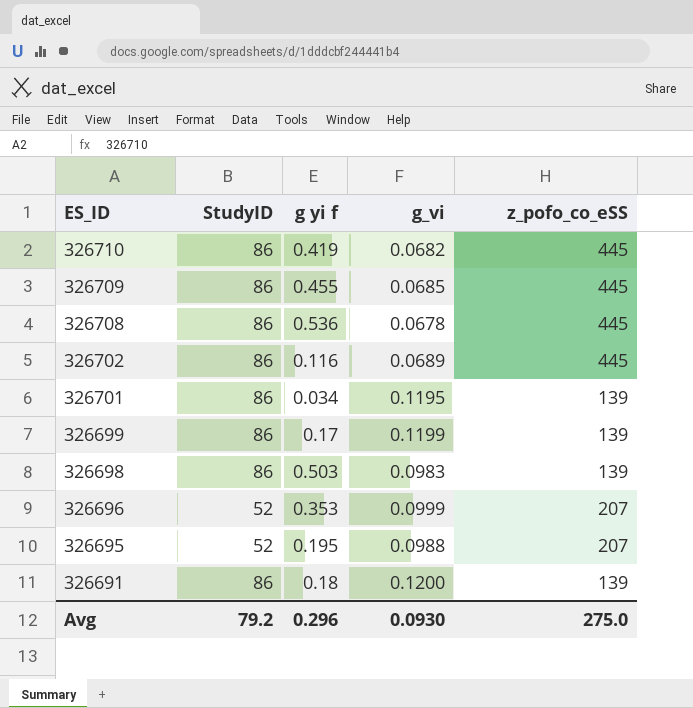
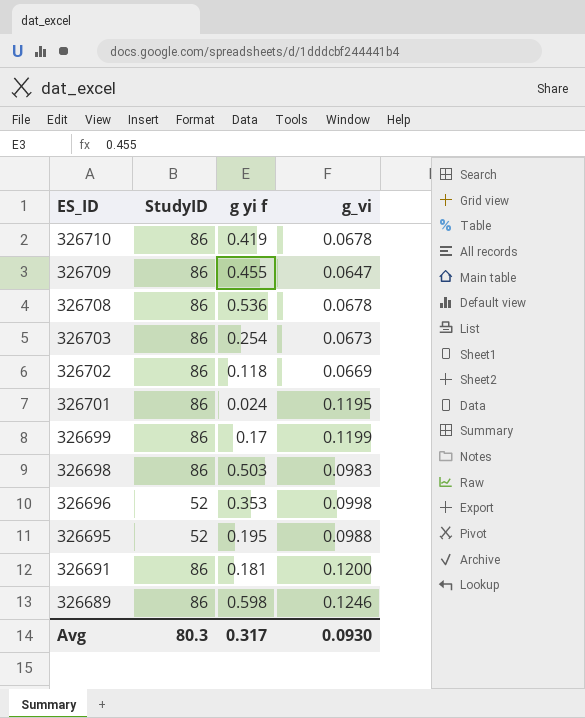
column z_pofo_co_eSS | position: 5 -> none
326710 | g_vi: 0.0682 -> 0.0678
326709 | g_vi: 0.0685 -> 0.0647
row 326703: none -> 86 | 0.254 | 0.0673
326702 | g yi f: 0.116 -> 0.118
326702 | g_vi: 0.0689 -> 0.0669
326701 | g yi f: 0.034 -> 0.024
326696 | g_vi: 0.0999 -> 0.0998
326691 | g yi f: 0.18 -> 0.181
row 326689: none -> 86 | 0.598 | 0.1246
Avg | StudyID: 79.2 -> 80.3
Avg | g yi f: 0.296 -> 0.317

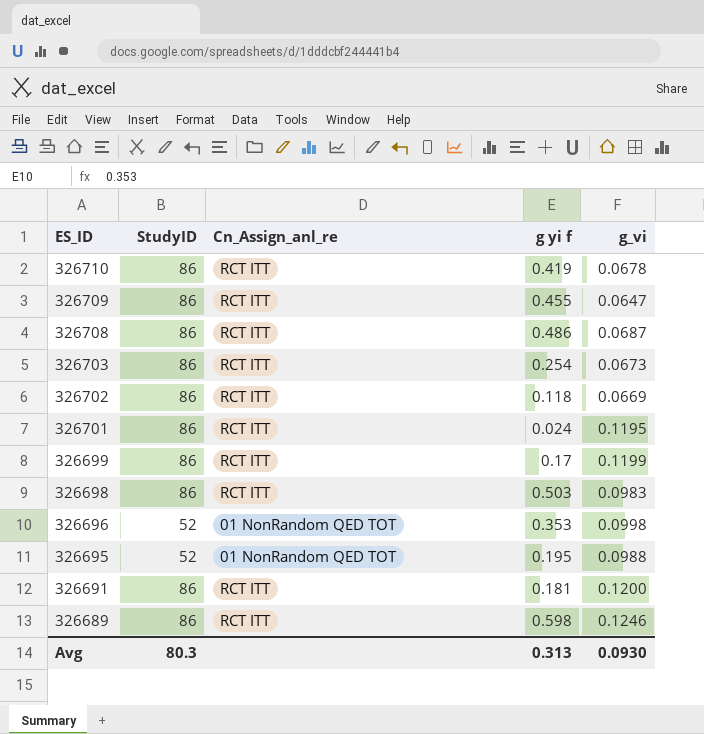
column Cn_Assign_anl_re | position: none -> 3
326708 | g yi f: 0.536 -> 0.486
326708 | g_vi: 0.0678 -> 0.0687
Avg | g yi f: 0.317 -> 0.313

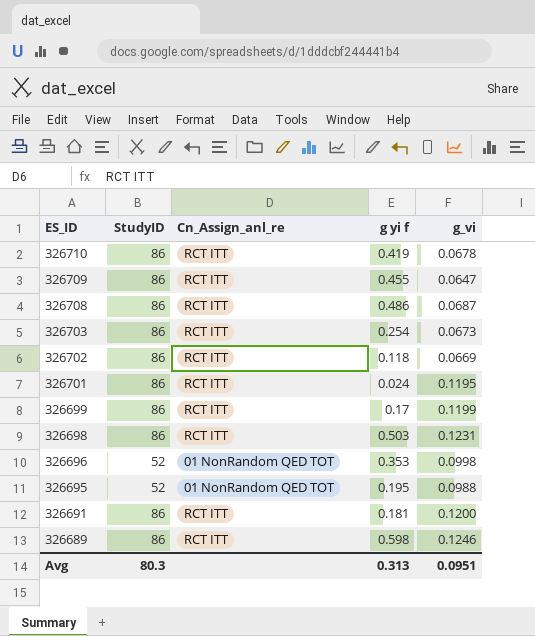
326698 | g_vi: 0.0983 -> 0.1231
Avg | g_vi: 0.0930 -> 0.0951

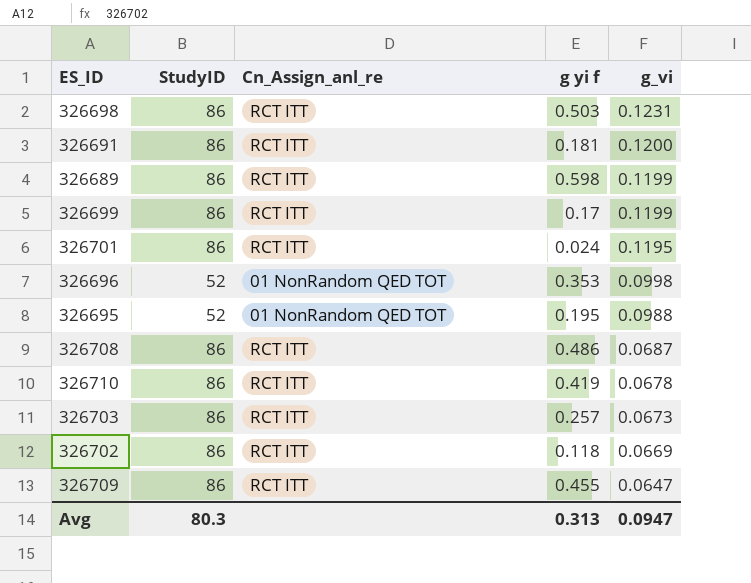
row order: ES_ID descending -> g_vi descending
326689 | g_vi: 0.1246 -> 0.1199
326703 | g yi f: 0.254 -> 0.257
Avg | g_vi: 0.0951 -> 0.0947

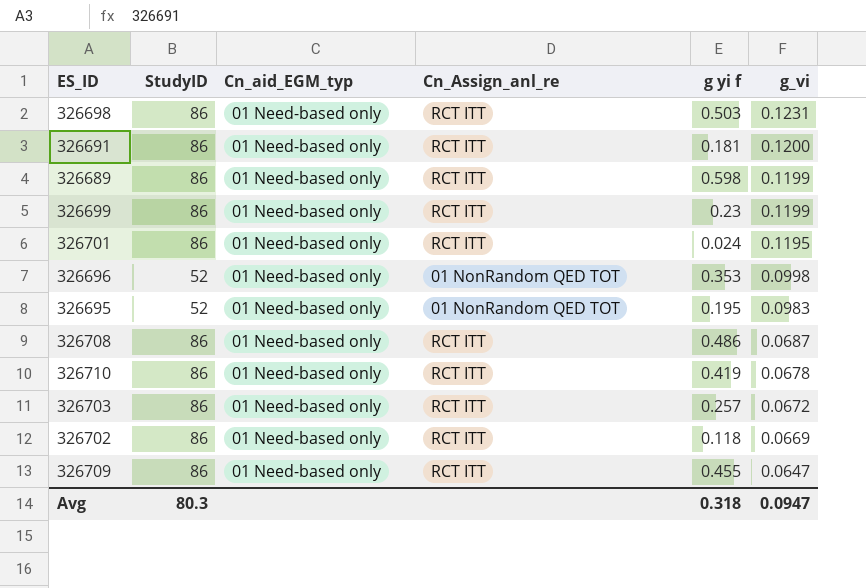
column Cn_aid_EGM_typ | position: none -> 3
326699 | g yi f: 0.17 -> 0.23
326695 | g_vi: 0.0988 -> 0.0983
326703 | g_vi: 0.0673 -> 0.0672
Avg | g yi f: 0.313 -> 0.318

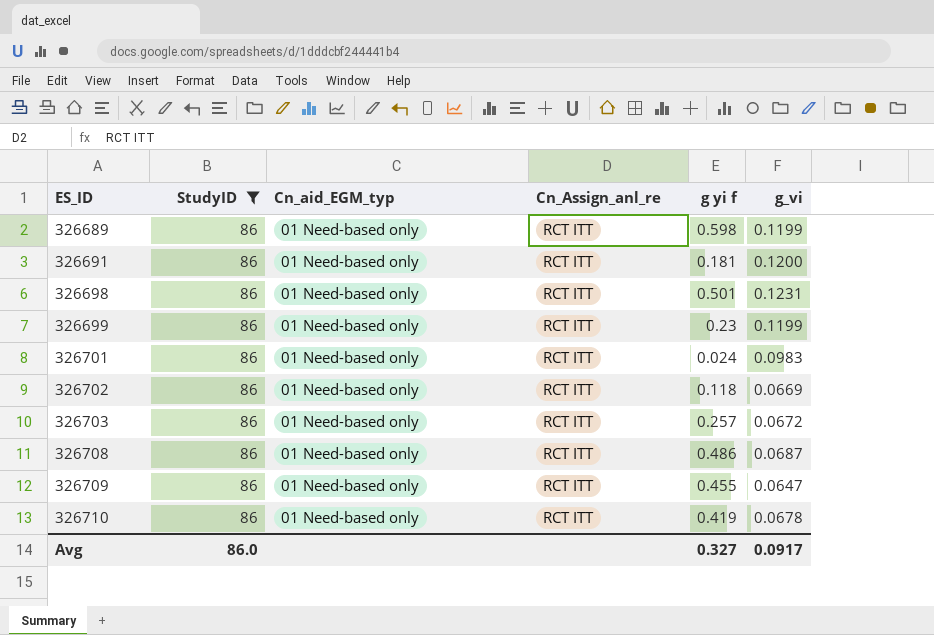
filter: none -> StudyID = 86
row order: g_vi descending -> ES_ID ascending
326698 | g yi f: 0.503 -> 0.501
326701 | g_vi: 0.1195 -> 0.0983
Avg | StudyID: 80.3 -> 86.0
Avg | g yi f: 0.318 -> 0.327
Avg | g_vi: 0.0947 -> 0.0917

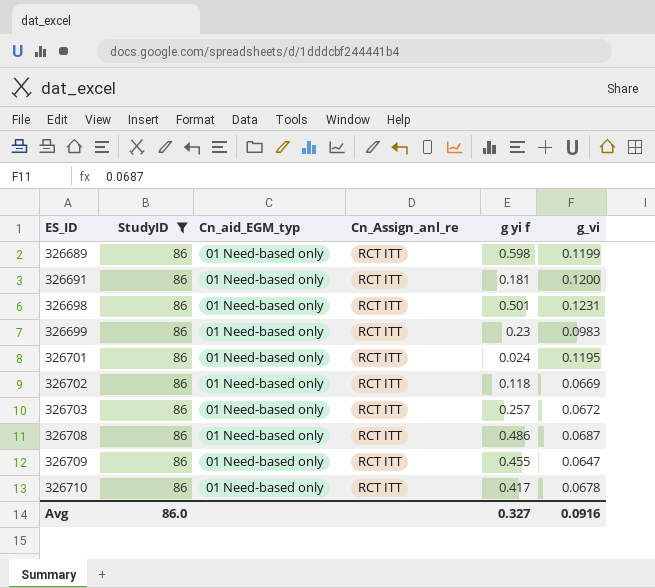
326699 | g_vi: 0.1199 -> 0.0983
326701 | g_vi: 0.0983 -> 0.1195
326710 | g yi f: 0.419 -> 0.417
Avg | g_vi: 0.0917 -> 0.0916

